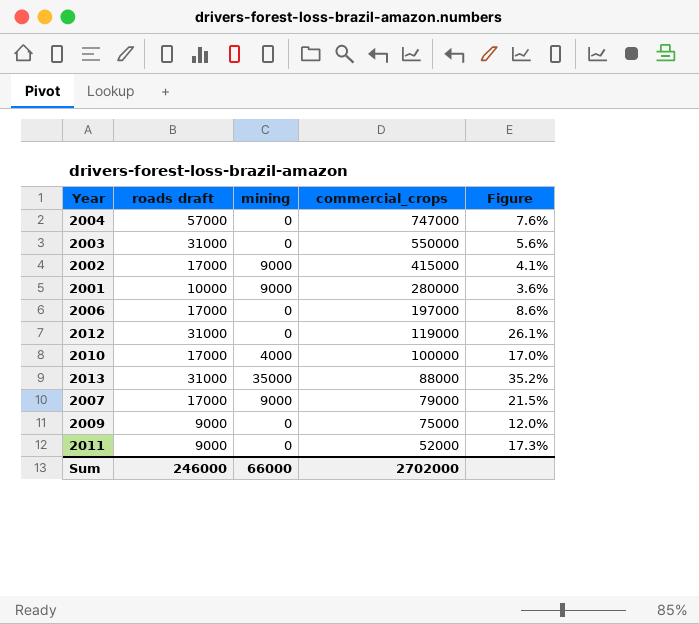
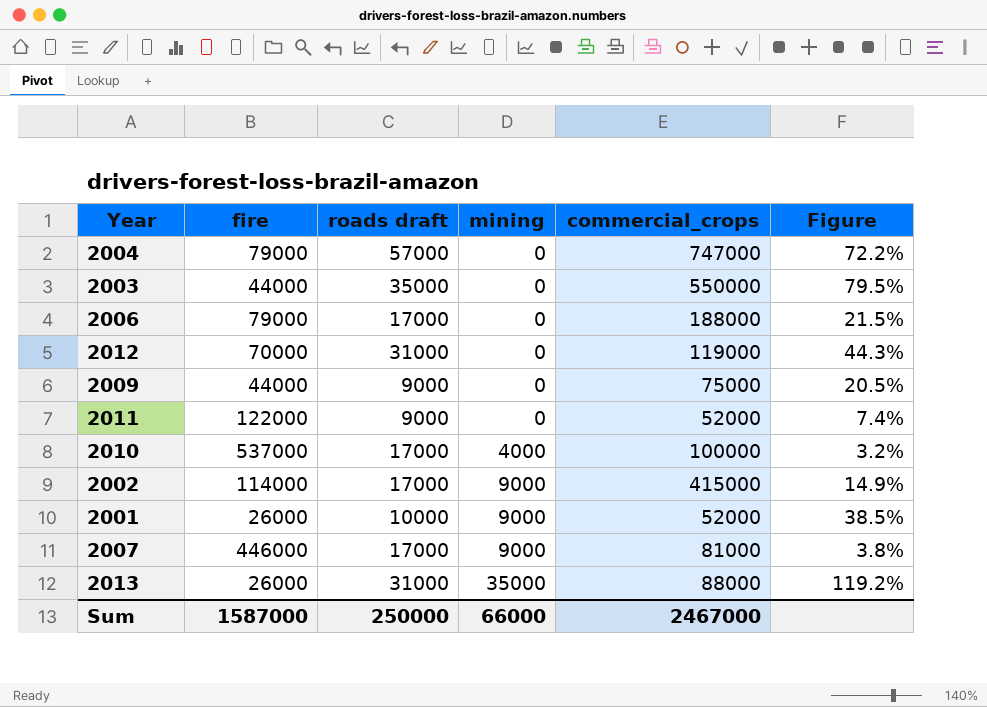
row order: commercial_crops descending -> mining ascending
column fire | position: none -> 2
column Figure | formula: [roads draft] / [commercial_crops] -> [roads draft] / [fire]
2003 | roads draft: 31000 -> 35000
2006 | commercial_crops: 197000 -> 188000
2001 | commercial_crops: 280000 -> 52000
2007 | commercial_crops: 79000 -> 81000
Sum | roads draft: 246000 -> 250000
Sum | commercial_crops: 2702000 -> 2467000

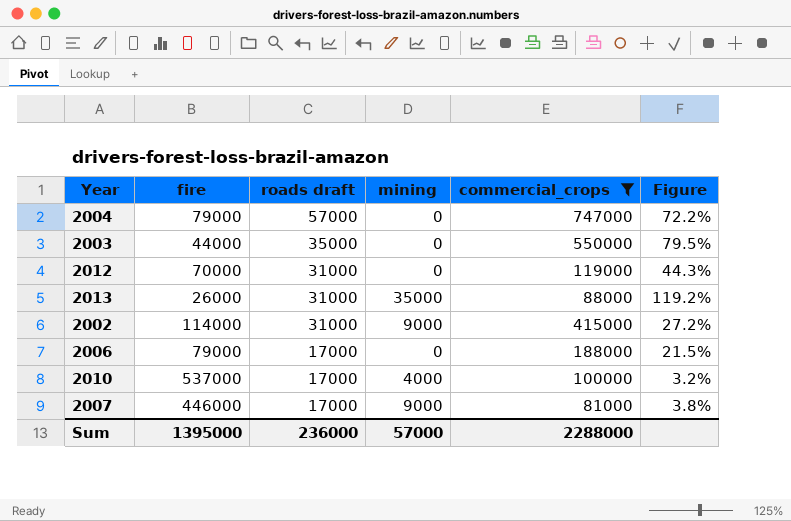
filter: none -> commercial_crops >= 81000
row order: mining ascending -> roads draft descending
2002 | roads draft: 17000 -> 31000
2002 | Figure: 14.9% -> 27.2%
Sum | fire: 1587000 -> 1395000
Sum | roads draft: 250000 -> 236000
Sum | mining: 66000 -> 57000
Sum | commercial_crops: 2467000 -> 2288000

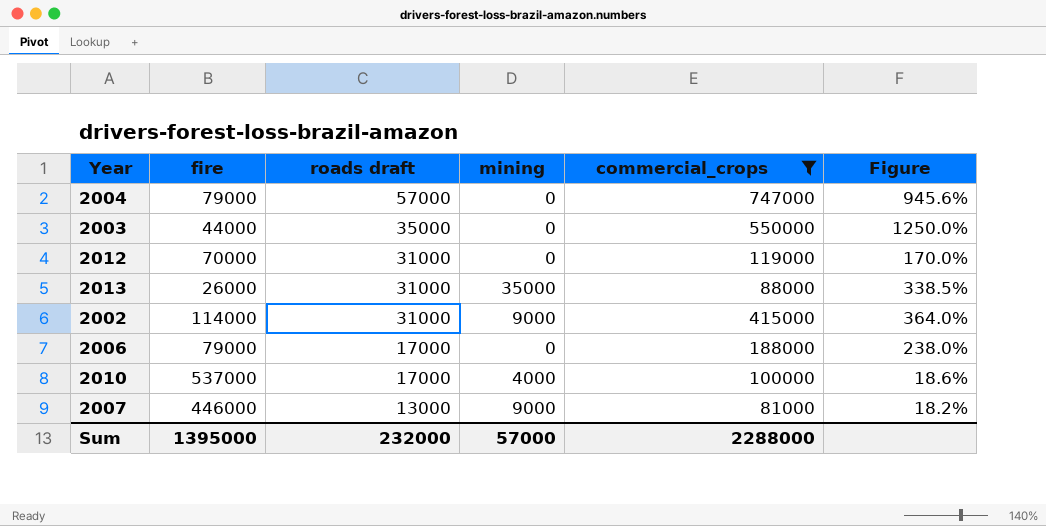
column Figure | formula: [roads draft] / [fire] -> [commercial_crops] / [fire]
2007 | roads draft: 17000 -> 13000
Sum | roads draft: 236000 -> 232000

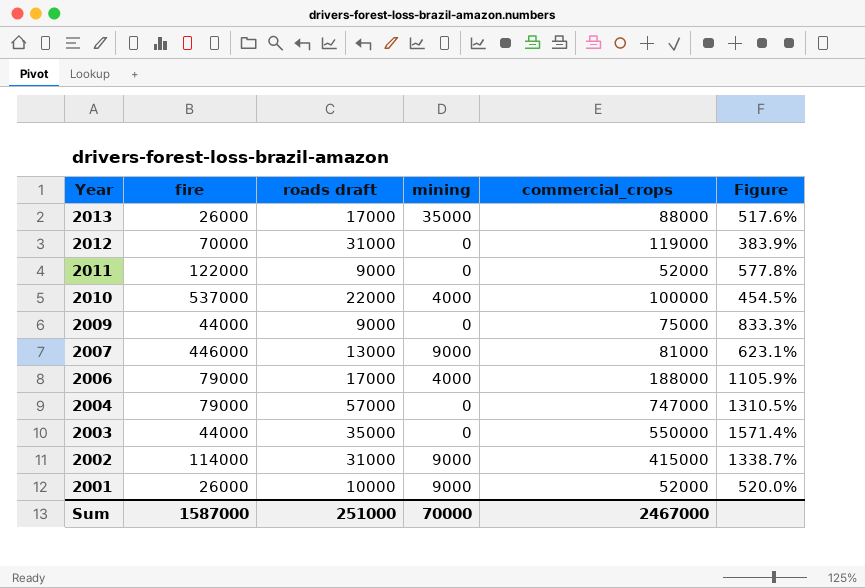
filter: commercial_crops >= 81000 -> none
row order: roads draft descending -> Year descending
column Figure | formula: [commercial_crops] / [fire] -> [commercial_crops] / [roads draft]
2013 | roads draft: 31000 -> 17000
2010 | roads draft: 17000 -> 22000
2006 | mining: 0 -> 4000
Sum | fire: 1395000 -> 1587000
Sum | roads draft: 232000 -> 251000
Sum | mining: 57000 -> 70000
Sum | commercial_crops: 2288000 -> 2467000

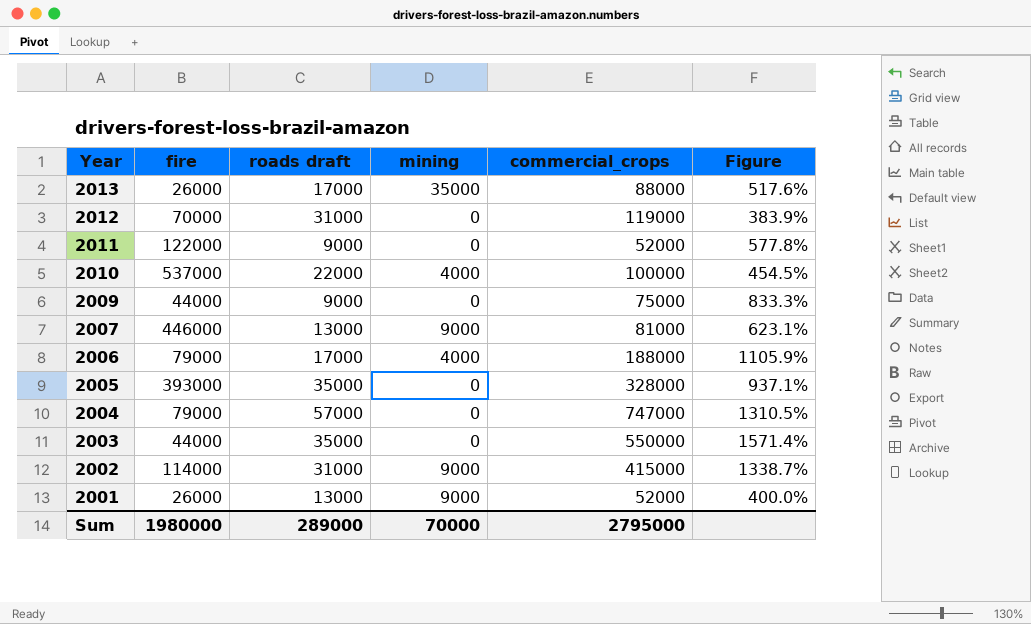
row 2005: none -> 393000 | 35000 | 0 | 328000 | 937.1%
2001 | roads draft: 10000 -> 13000
2001 | Figure: 520.0% -> 400.0%
Sum | fire: 1587000 -> 1980000
Sum | roads draft: 251000 -> 289000
Sum | commercial_crops: 2467000 -> 2795000

